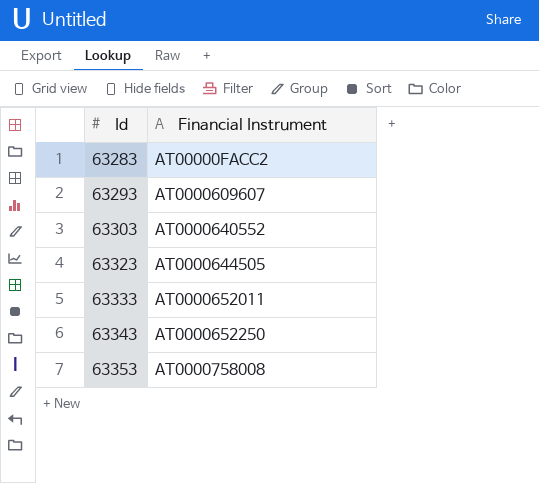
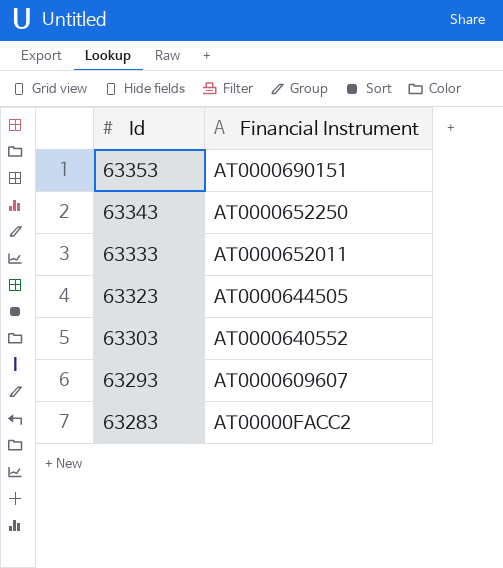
row order: Id ascending -> Id descending
63353 | Financial Instrument: AT0000758008 -> AT0000690151

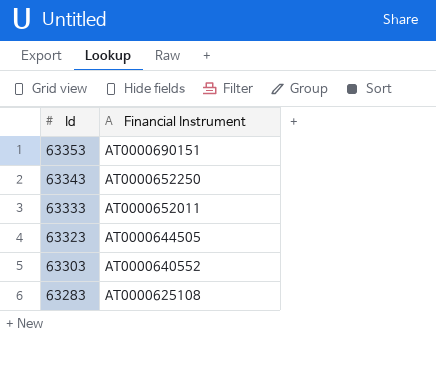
row 63293: AT0000609607 -> none
63283 | Financial Instrument: AT00000FACC2 -> AT0000625108

